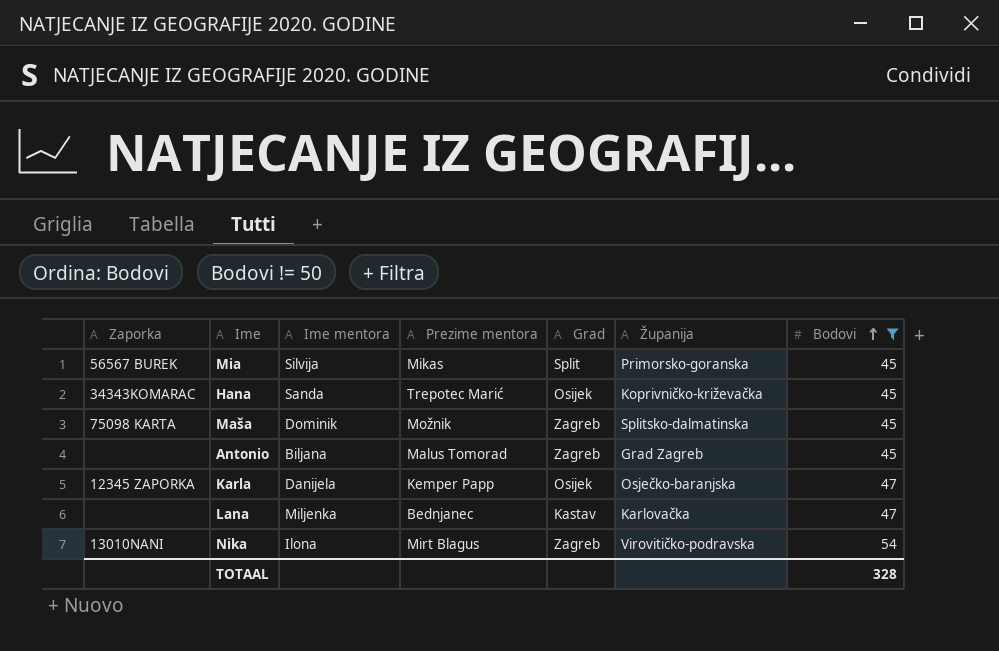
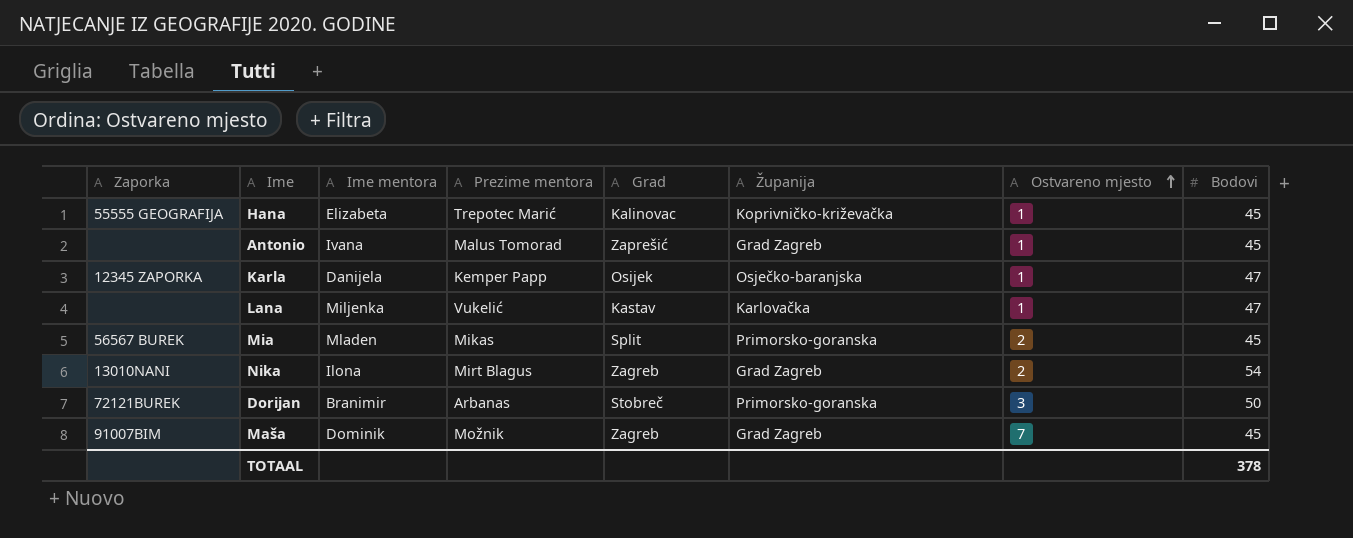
filter: Bodovi != 50 -> none
row order: Bodovi ascending -> Ostvareno mjesto ascending
column Ostvareno mjesto | position: none -> 7
Hana | Zaporka: 34343KOMARAC -> 55555 GEOGRAFIJA
Hana | Ime mentora: Sanda -> Elizabeta
Hana | Grad: Osijek -> Kalinovac
Antonio | Ime mentora: Biljana -> Ivana
Antonio | Grad: Zagreb -> Zaprešić
Lana | Prezime mentora: Bednjanec -> Vukelić
Mia | Ime mentora: Silvija -> Mladen
Nika | Županija: Virovitičko-podravska -> Grad Zagreb
Maša | Zaporka: 75098 KARTA -> 91007BIM
Maša | Županija: Splitsko-dalmatinska -> Grad Zagreb
TOTAAL | Bodovi: 328 -> 378

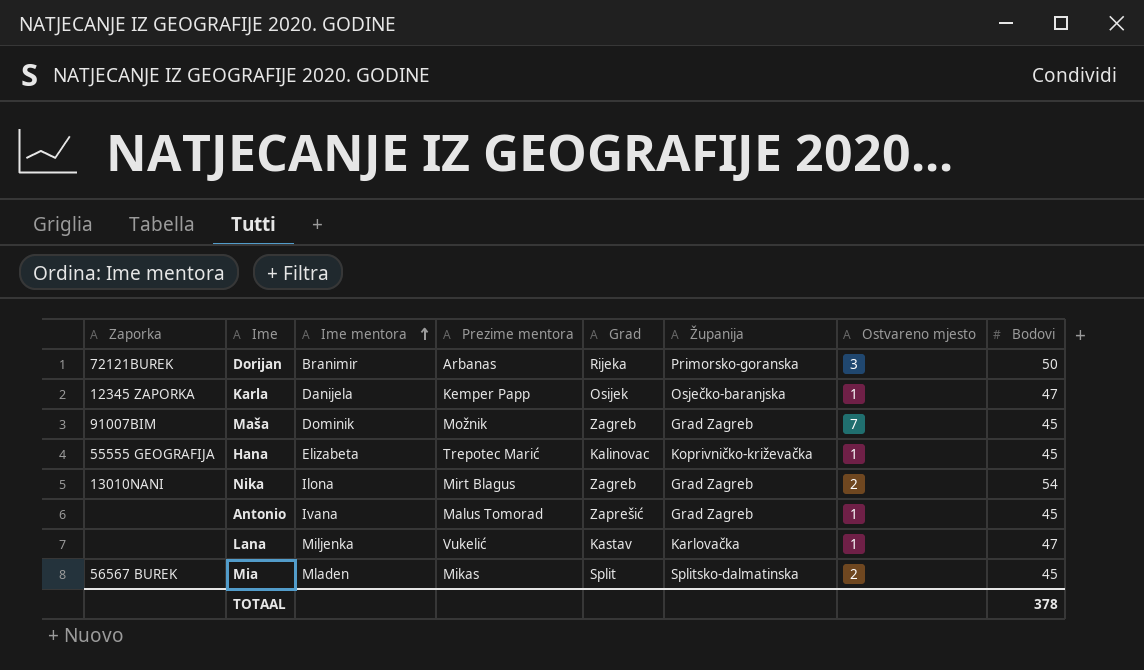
row order: Ostvareno mjesto ascending -> Ime mentora ascending
Dorijan | Grad: Stobreč -> Rijeka
Mia | Županija: Primorsko-goranska -> Splitsko-dalmatinska

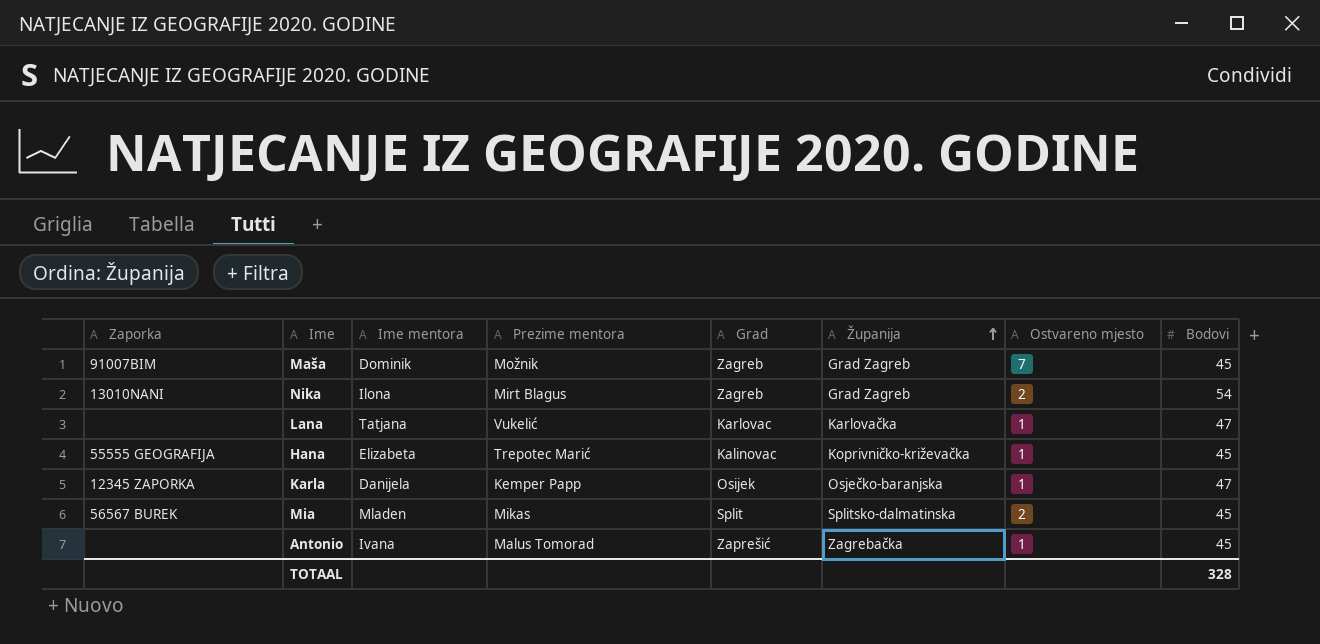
row order: Ime mentora ascending -> Županija ascending
row Dorijan: 72121BUREK | Branimir | Arbanas | Rijeka | Primorsko-goranska | 3 | 50 -> none
Lana | Ime mentora: Miljenka -> Tatjana
Lana | Grad: Kastav -> Karlovac
Antonio | Županija: Grad Zagreb -> Zagrebačka
TOTAAL | Bodovi: 378 -> 328

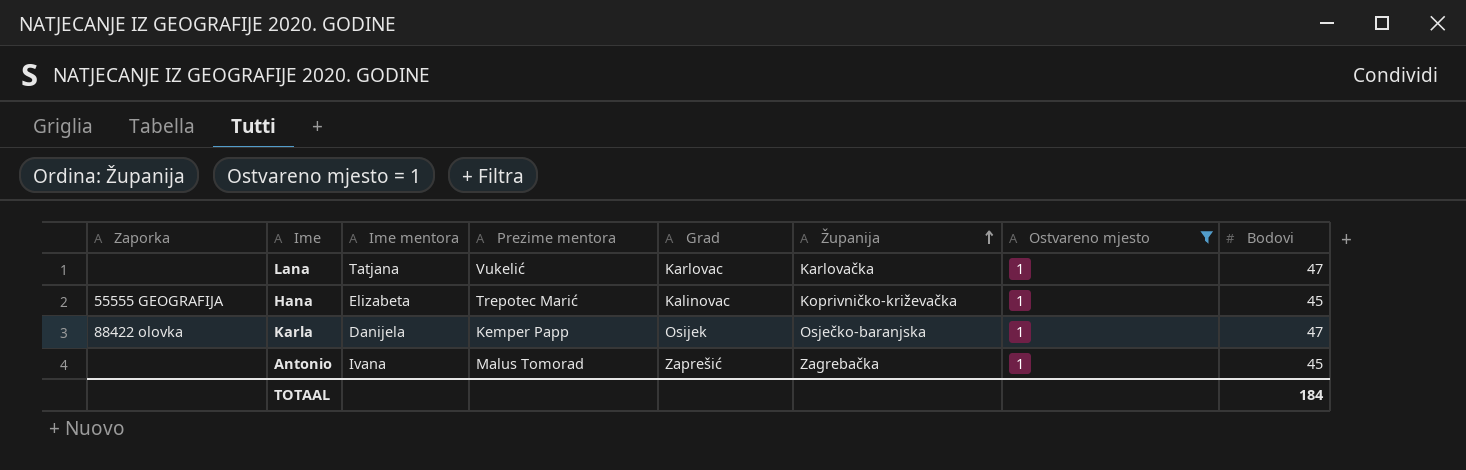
filter: none -> Ostvareno mjesto = 1
Karla | Zaporka: 12345 ZAPORKA -> 88422 olovka
TOTAAL | Bodovi: 328 -> 184

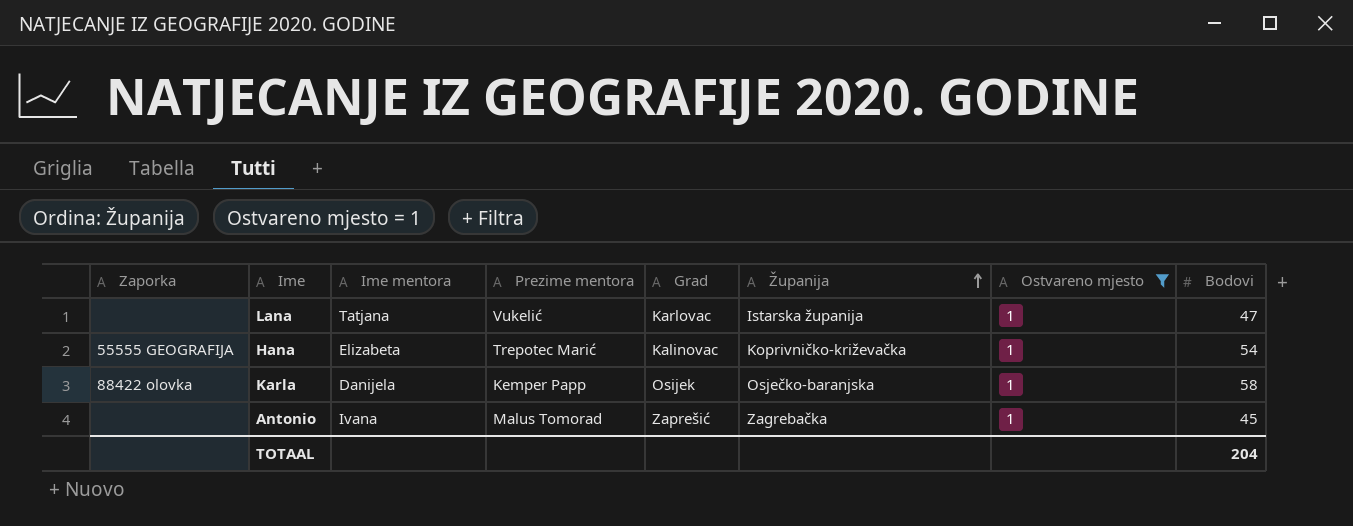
Lana | Županija: Karlovačka -> Istarska županija
Hana | Bodovi: 45 -> 54
Karla | Bodovi: 47 -> 58
TOTAAL | Bodovi: 184 -> 204

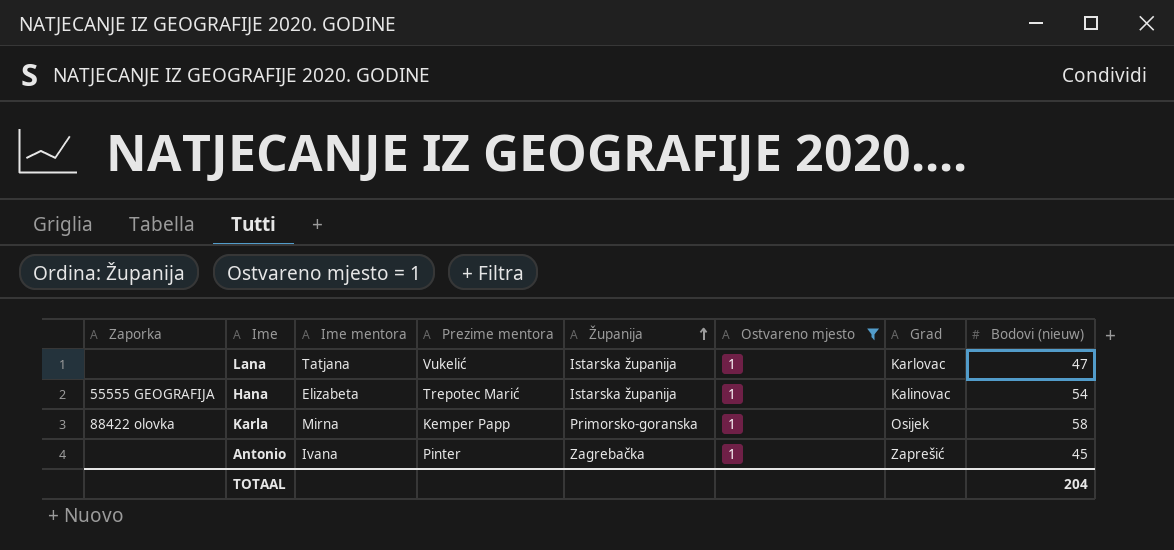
column Grad | position: 5 -> 7
column name: Bodovi -> Bodovi (nieuw)
Hana | Županija: Koprivničko-križevačka -> Istarska županija
Karla | Ime mentora: Danijela -> Mirna
Karla | Županija: Osječko-baranjska -> Primorsko-goranska
Antonio | Prezime mentora: Malus Tomorad -> Pinter

